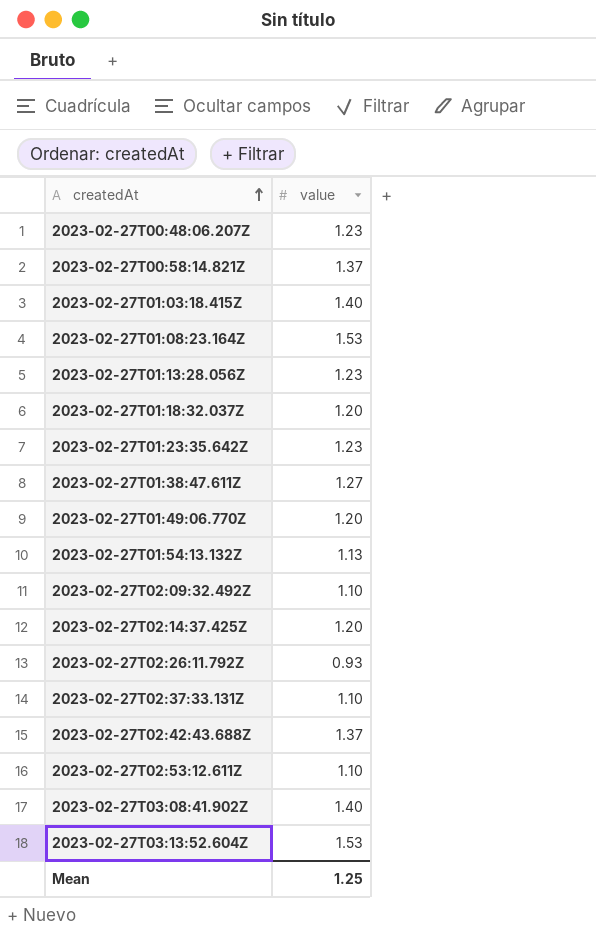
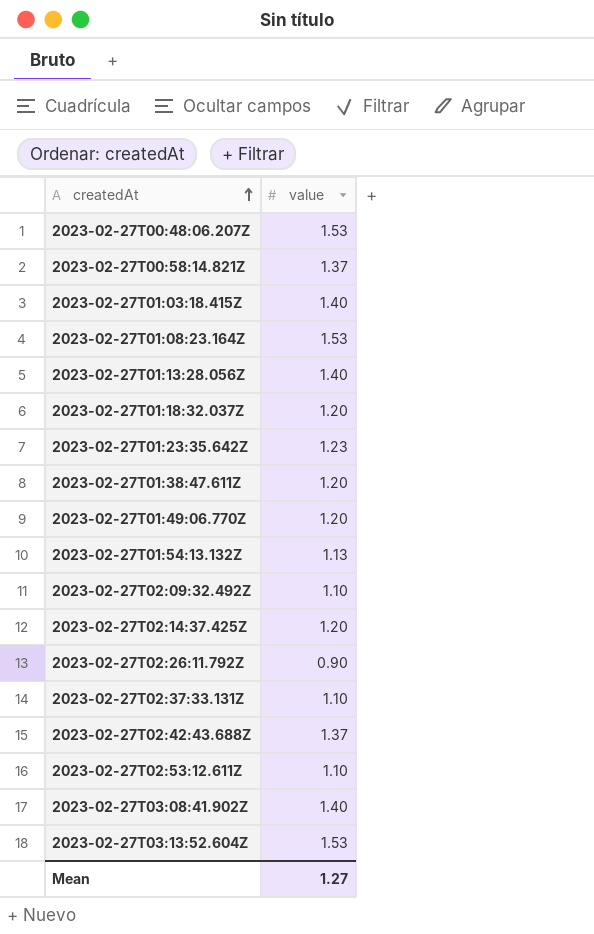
2023-02-27T00:48:06.207Z | value: 1.23 -> 1.53
2023-02-27T01:13:28.056Z | value: 1.23 -> 1.40
2023-02-27T01:38:47.611Z | value: 1.27 -> 1.20
2023-02-27T02:26:11.792Z | value: 0.93 -> 0.90
Mean | value: 1.25 -> 1.27

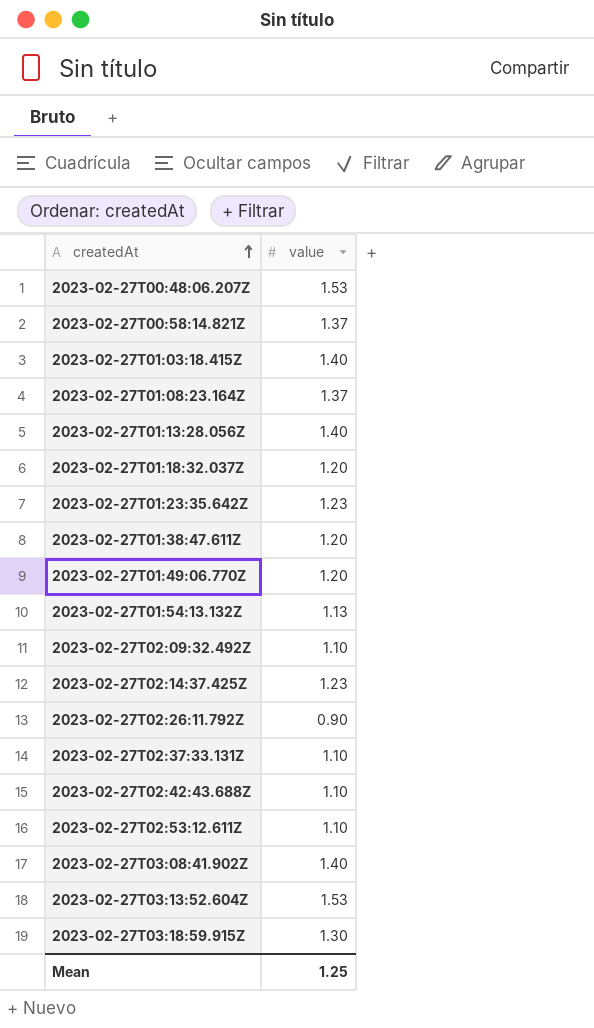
2023-02-27T01:08:23.164Z | value: 1.53 -> 1.37
2023-02-27T02:14:37.425Z | value: 1.20 -> 1.23
2023-02-27T02:42:43.688Z | value: 1.37 -> 1.10
row 2023-02-27T03:18:59.915Z: none -> 1.30
Mean | value: 1.27 -> 1.25

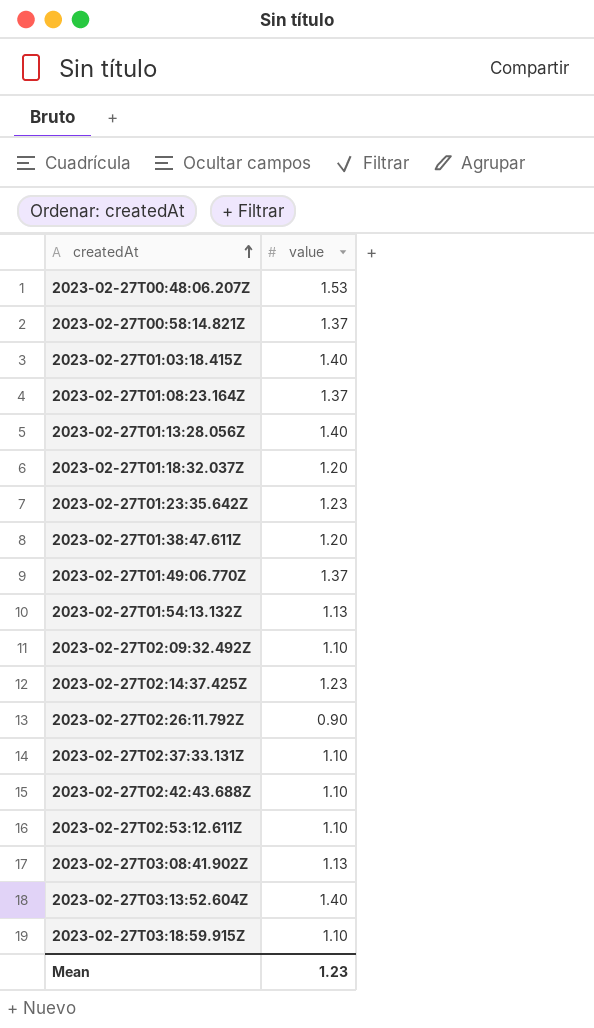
2023-02-27T01:49:06.770Z | value: 1.20 -> 1.37
2023-02-27T03:08:41.902Z | value: 1.40 -> 1.13
2023-02-27T03:13:52.604Z | value: 1.53 -> 1.40
2023-02-27T03:18:59.915Z | value: 1.30 -> 1.10
Mean | value: 1.25 -> 1.23

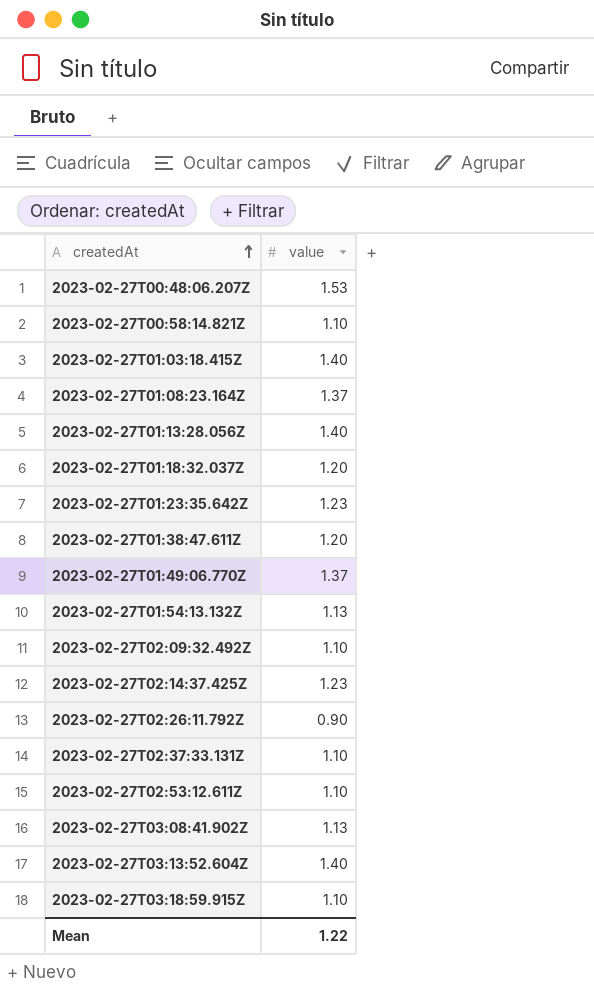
row 2023-02-27T02:42:43.688Z: 1.10 -> none
2023-02-27T00:58:14.821Z | value: 1.37 -> 1.10
Mean | value: 1.23 -> 1.22

